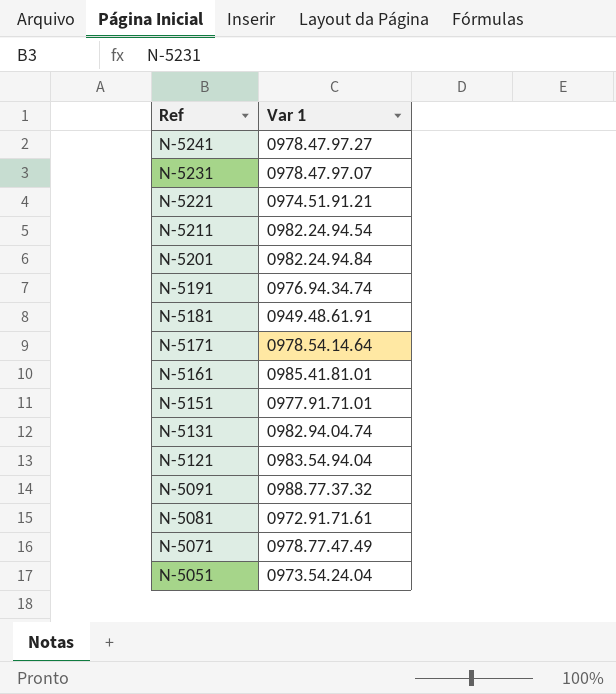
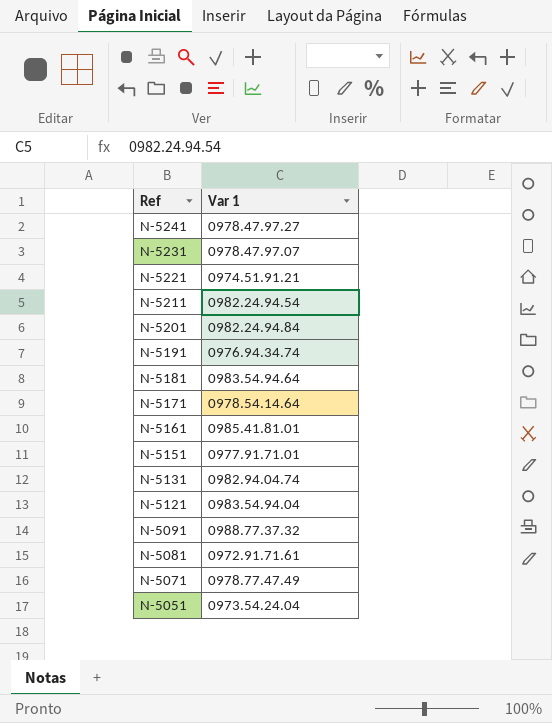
N-5181 | Var 1: 0949.48.61.91 -> 0983.54.94.64

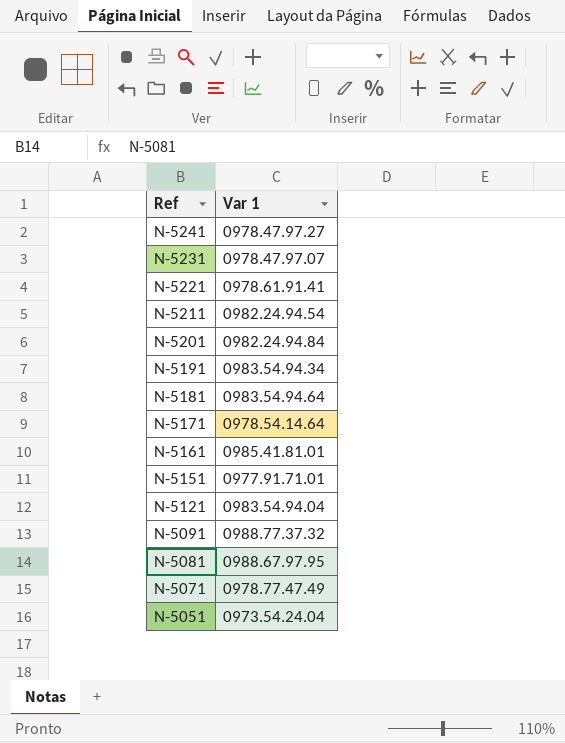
row N-5131: 0982.94.04.74 -> none
N-5221 | Var 1: 0974.51.91.21 -> 0978.61.91.41
N-5191 | Var 1: 0976.94.34.74 -> 0983.54.94.34
N-5081 | Var 1: 0972.91.71.61 -> 0988.67.97.95

